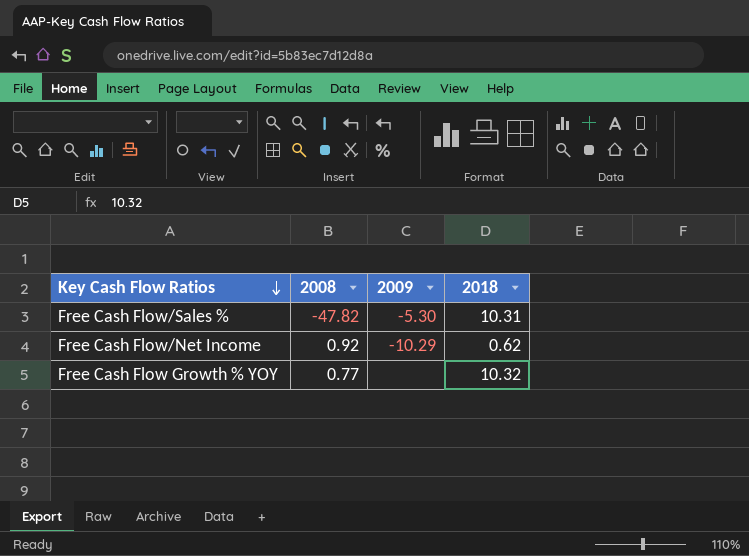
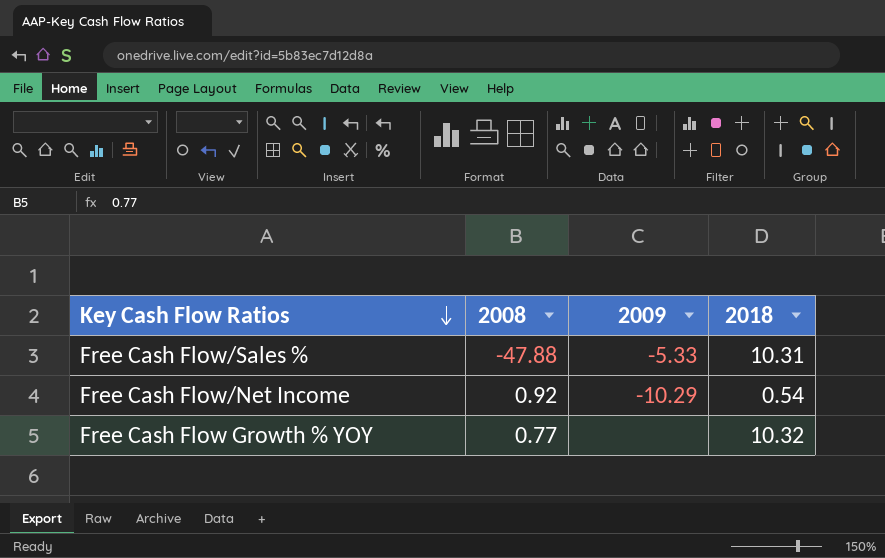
Free Cash Flow/Sales % | 2008: -47.82 -> -47.88
Free Cash Flow/Sales % | 2009: -5.30 -> -5.33
Free Cash Flow/Net Income | 2018: 0.62 -> 0.54

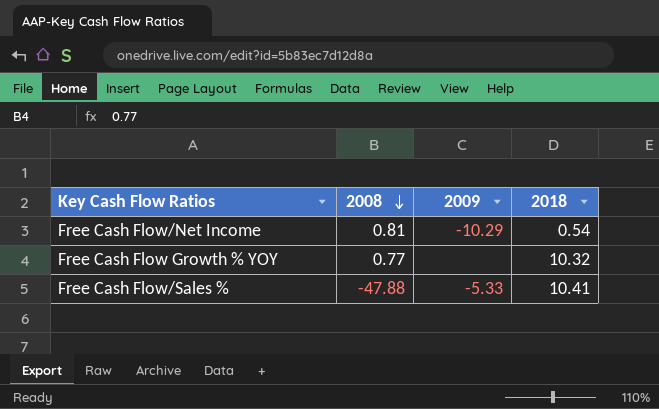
row order: Key Cash Flow Ratios descending -> 2008 descending
Free Cash Flow/Net Income | 2008: 0.92 -> 0.81
Free Cash Flow/Sales % | 2018: 10.31 -> 10.41

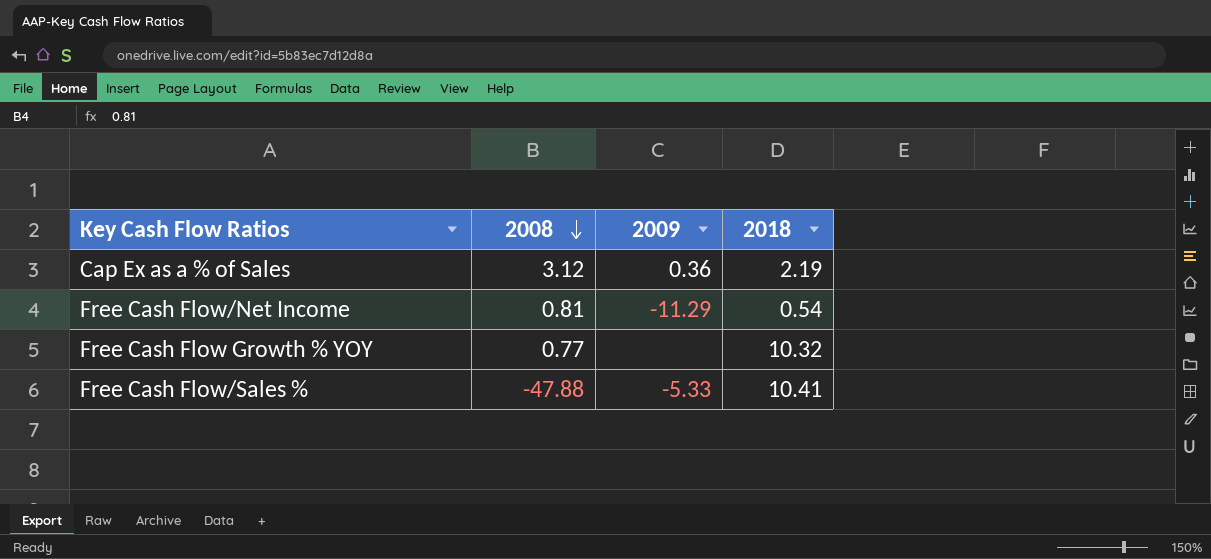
row Cap Ex as a % of Sales: none -> 3.12 | 0.36 | 2.19
Free Cash Flow/Net Income | 2009: -10.29 -> -11.29

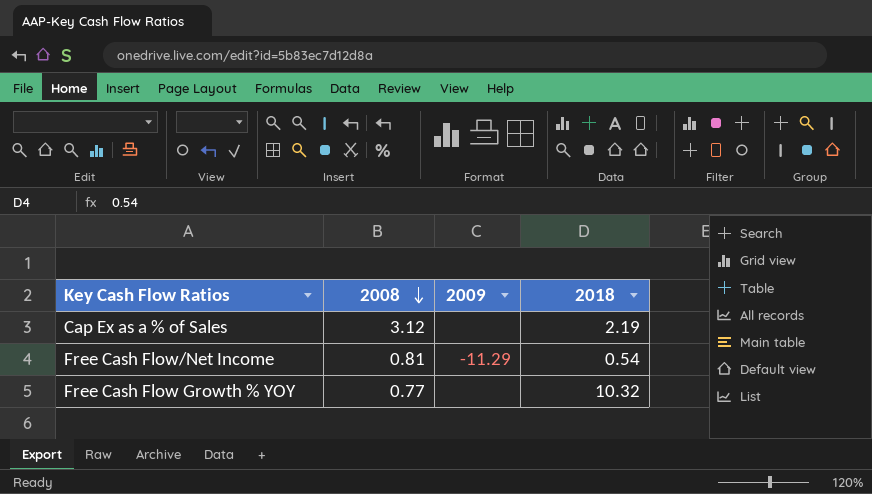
row Free Cash Flow/Sales %: -47.88 | -5.33 | 10.41 -> none
Cap Ex as a % of Sales | 2009: 0.36 -> none

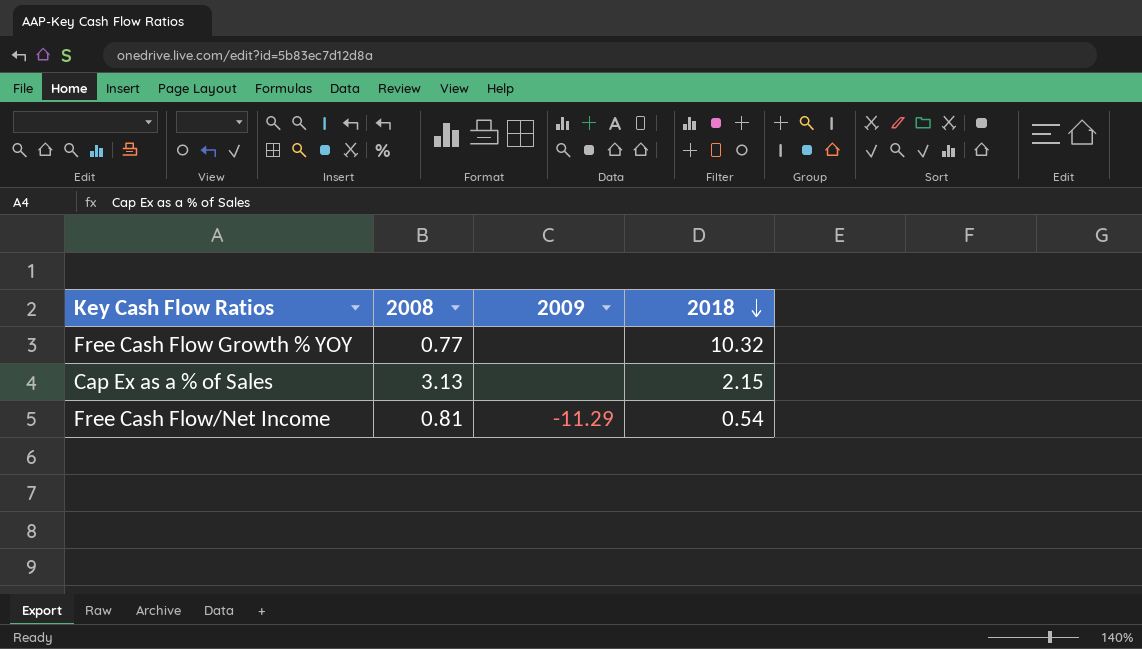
row order: 2008 descending -> 2018 descending
Cap Ex as a % of Sales | 2008: 3.12 -> 3.13
Cap Ex as a % of Sales | 2018: 2.19 -> 2.15

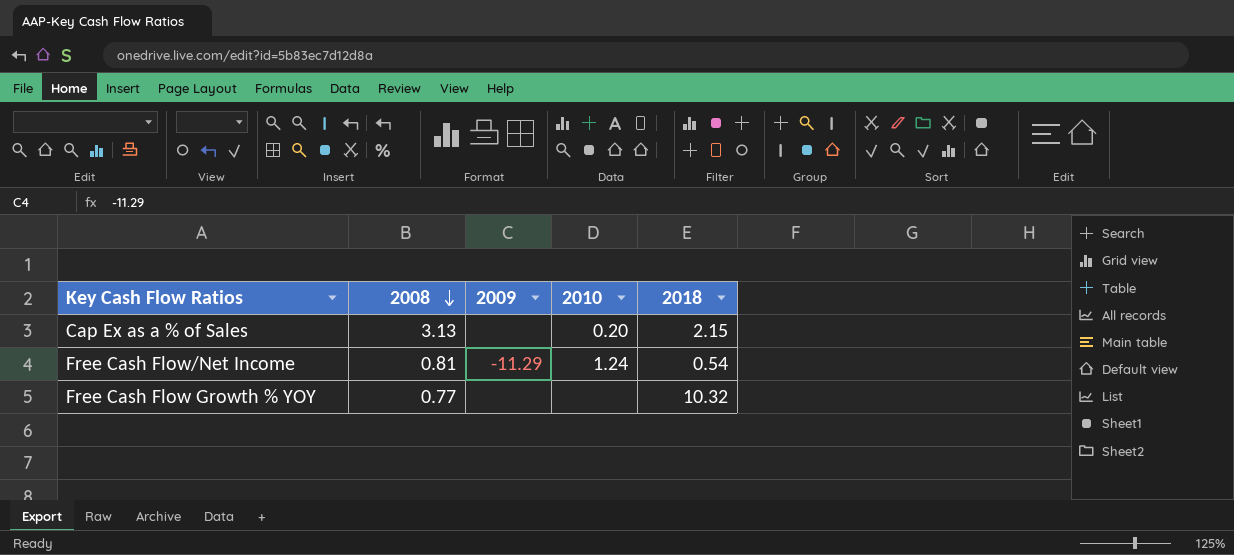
row order: 2018 descending -> 2008 descending
column 2010 | position: none -> 4

